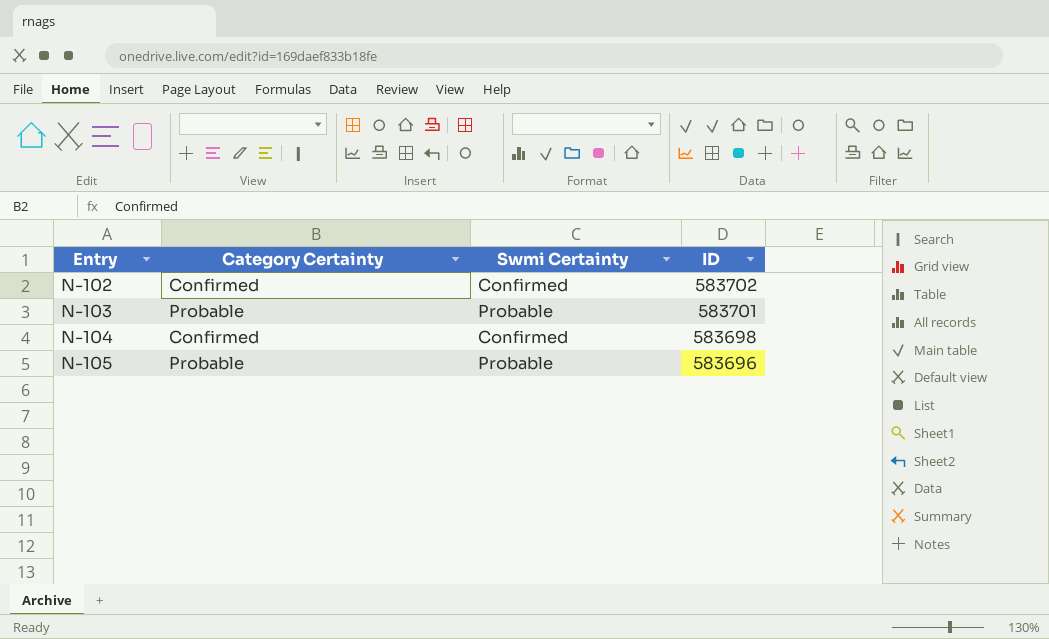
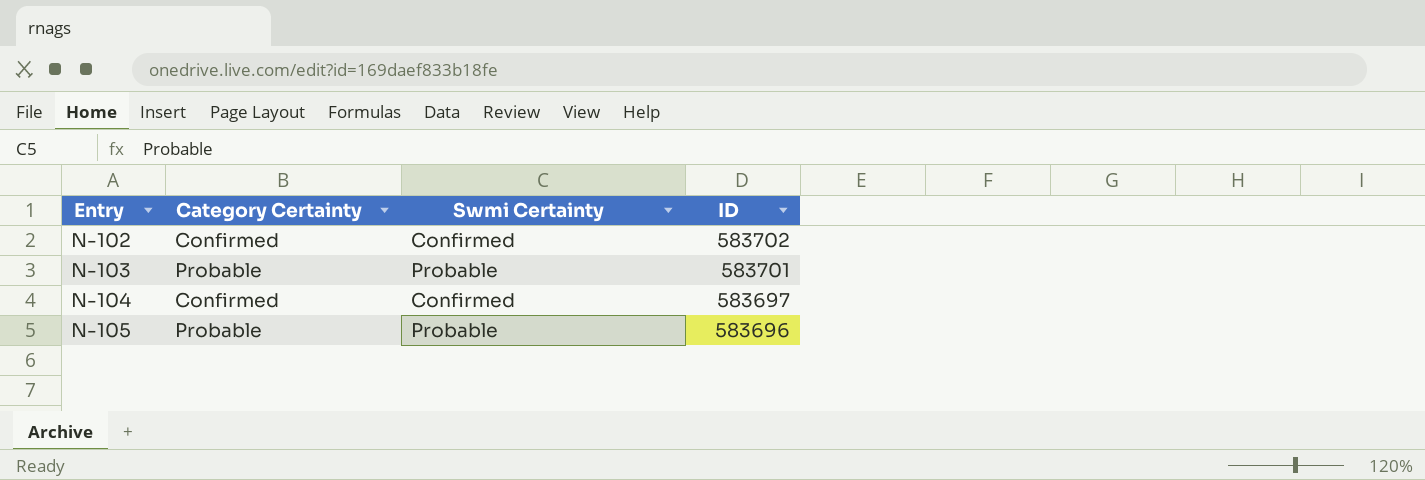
N-104 | ID: 583698 -> 583697

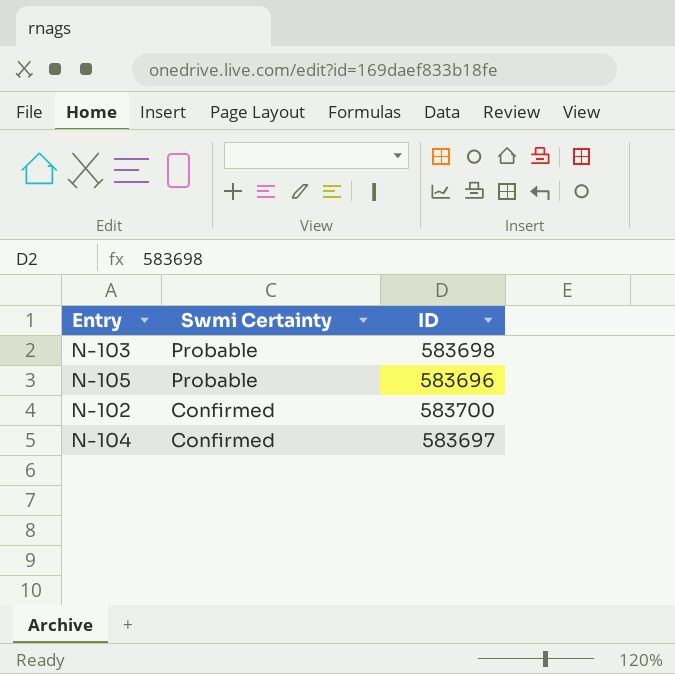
row order: Entry ascending -> Swmi Certainty descending
column Category Certainty | position: 2 -> none
N-103 | ID: 583701 -> 583698
N-102 | ID: 583702 -> 583700

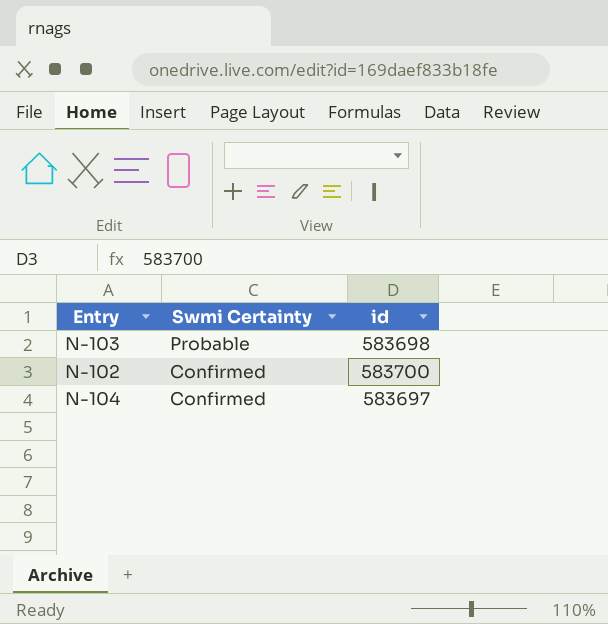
column name: ID -> id
row N-105: Probable | 583696 -> none

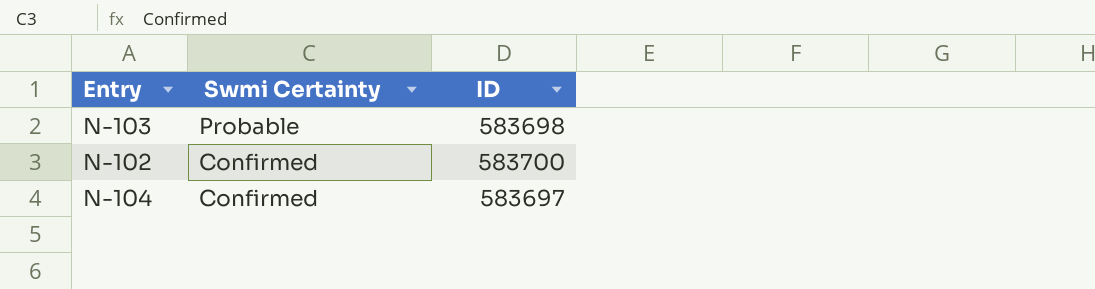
column name: id -> ID

